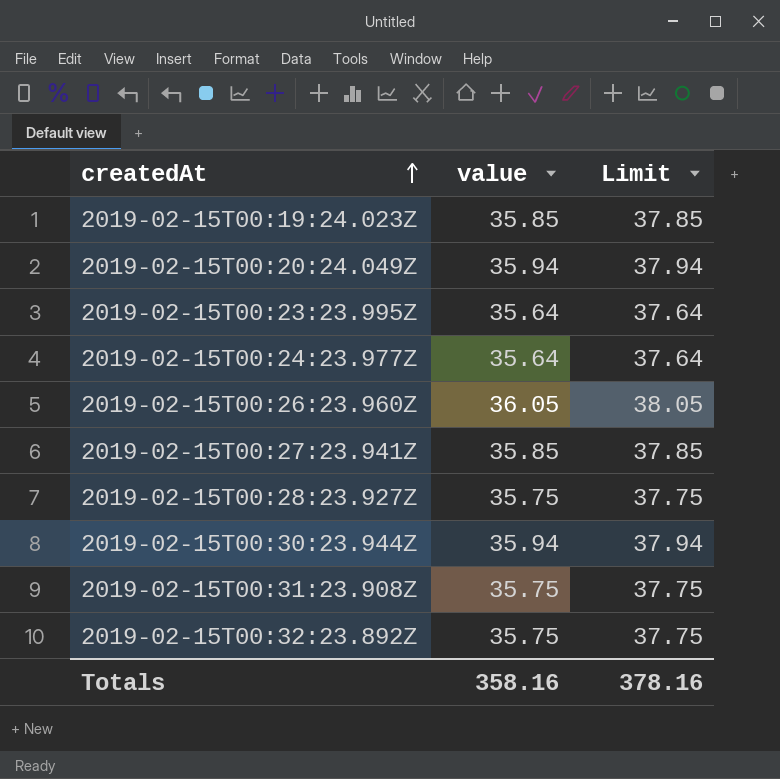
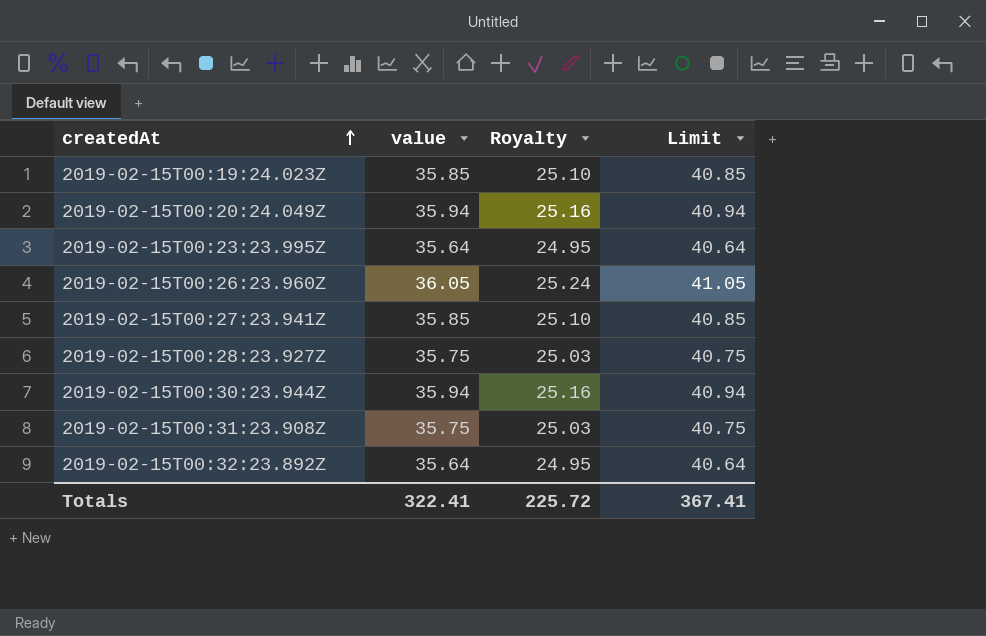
column Royalty | formula: none -> [value] * 0.7
column Limit | formula: [value] + 2 -> [value] + 5
row 2019-02-15T00:24:23.977Z: 35.64 | 37.64 -> none
2019-02-15T00:32:23.892Z | value: 35.75 -> 35.64
Totals | value: 358.16 -> 322.41
Totals | Limit: 378.16 -> 367.41

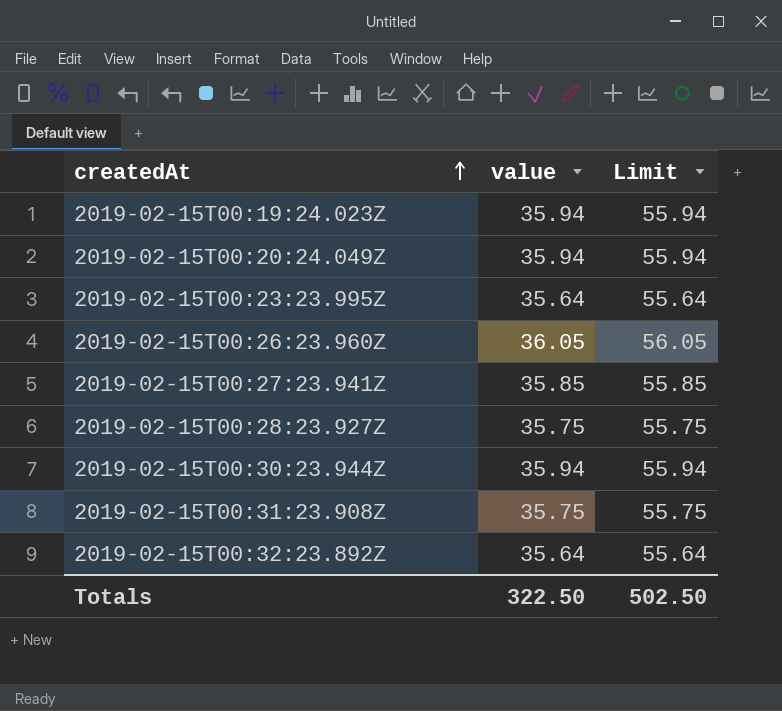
column Royalty | formula: [value] * 0.7 -> none
column Limit | formula: [value] + 5 -> [value] + 20
2019-02-15T00:19:24.023Z | value: 35.85 -> 35.94
Totals | value: 322.41 -> 322.50
Totals | Limit: 367.41 -> 502.50

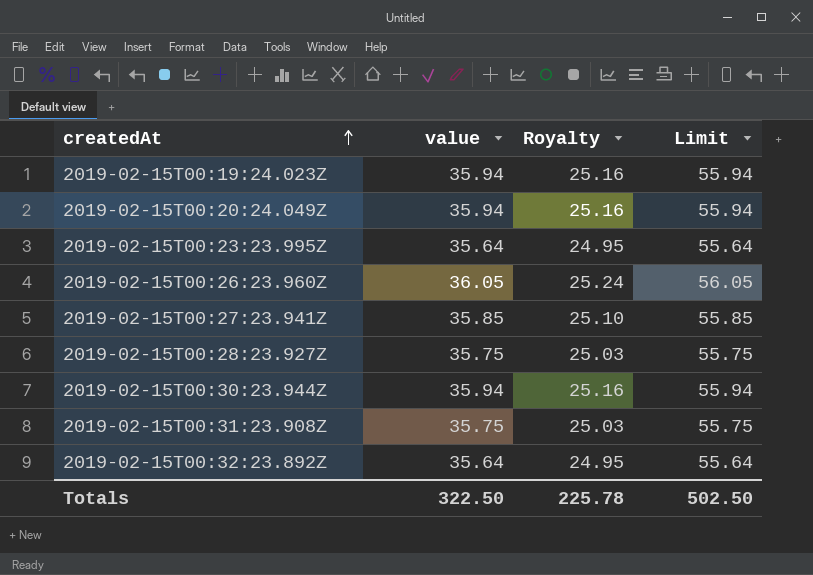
column Royalty | formula: none -> [value] * 0.7

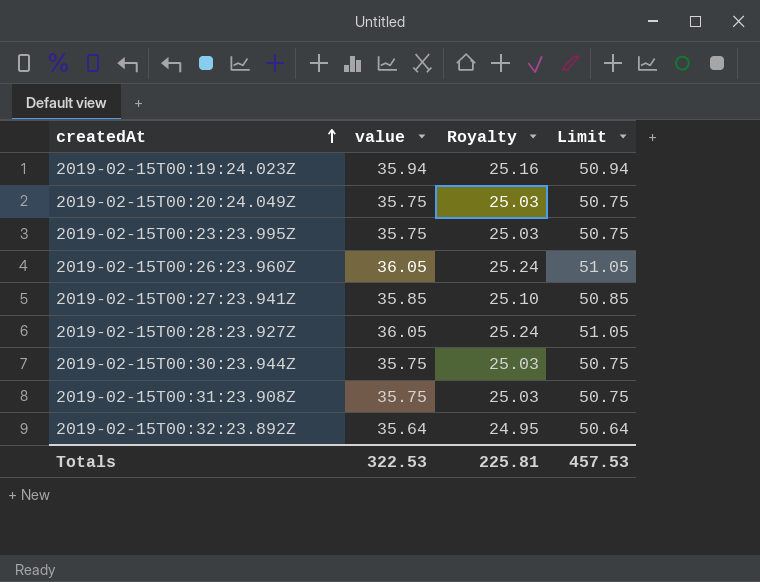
column Limit | formula: [value] + 20 -> [value] + 15
2019-02-15T00:20:24.049Z | value: 35.94 -> 35.75
2019-02-15T00:20:24.049Z | Royalty: 25.16 -> 25.03
2019-02-15T00:23:23.995Z | value: 35.64 -> 35.75
2019-02-15T00:23:23.995Z | Royalty: 24.95 -> 25.03
2019-02-15T00:28:23.927Z | value: 35.75 -> 36.05
2019-02-15T00:28:23.927Z | Royalty: 25.03 -> 25.24
2019-02-15T00:30:23.944Z | value: 35.94 -> 35.75
2019-02-15T00:30:23.944Z | Royalty: 25.16 -> 25.03
Totals | value: 322.50 -> 322.53
Totals | Royalty: 225.78 -> 225.81
Totals | Limit: 502.50 -> 457.53

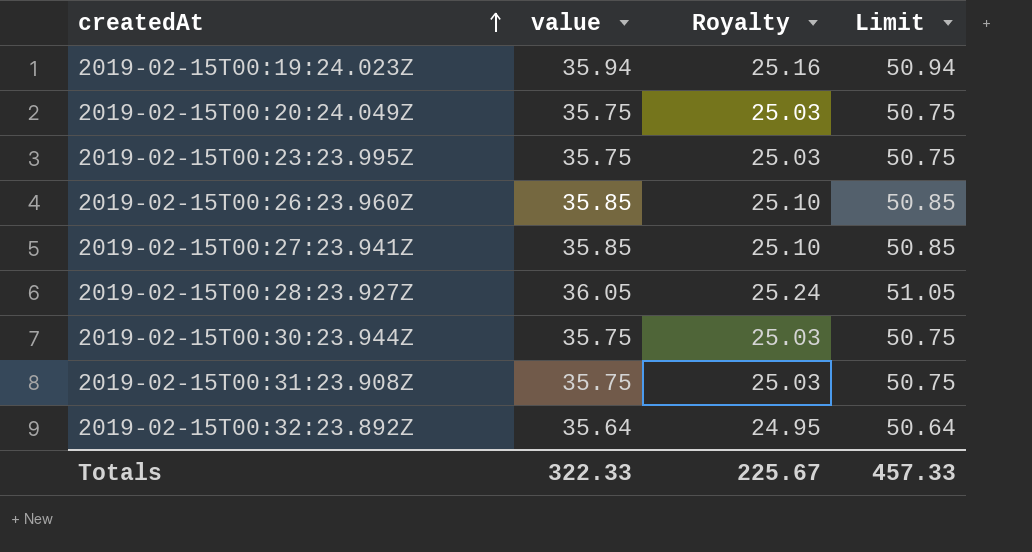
2019-02-15T00:26:23.960Z | value: 36.05 -> 35.85
2019-02-15T00:26:23.960Z | Royalty: 25.24 -> 25.10
2019-02-15T00:26:23.960Z | Limit: 51.05 -> 50.85
Totals | value: 322.53 -> 322.33
Totals | Royalty: 225.81 -> 225.67
Totals | Limit: 457.53 -> 457.33

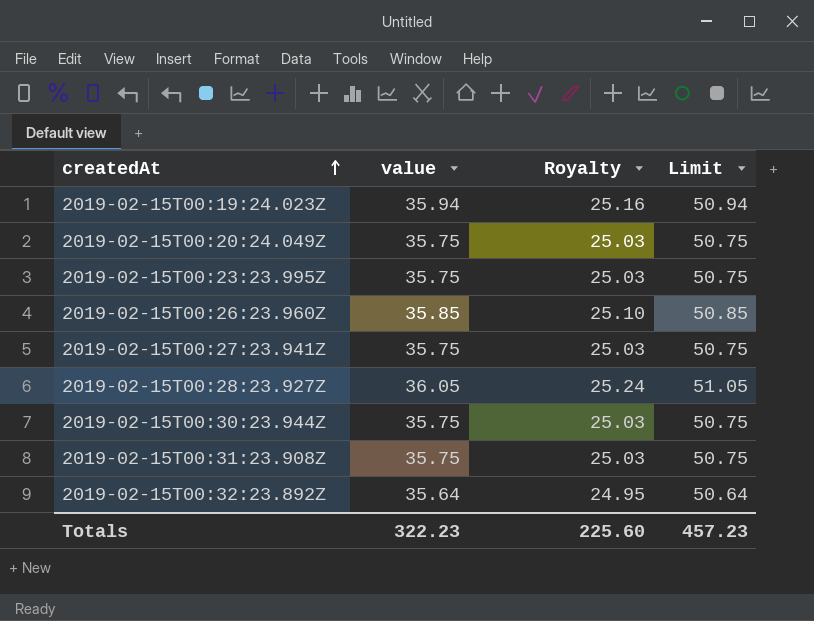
2019-02-15T00:27:23.941Z | value: 35.85 -> 35.75
2019-02-15T00:27:23.941Z | Royalty: 25.10 -> 25.03
2019-02-15T00:27:23.941Z | Limit: 50.85 -> 50.75
Totals | value: 322.33 -> 322.23
Totals | Royalty: 225.67 -> 225.60
Totals | Limit: 457.33 -> 457.23

